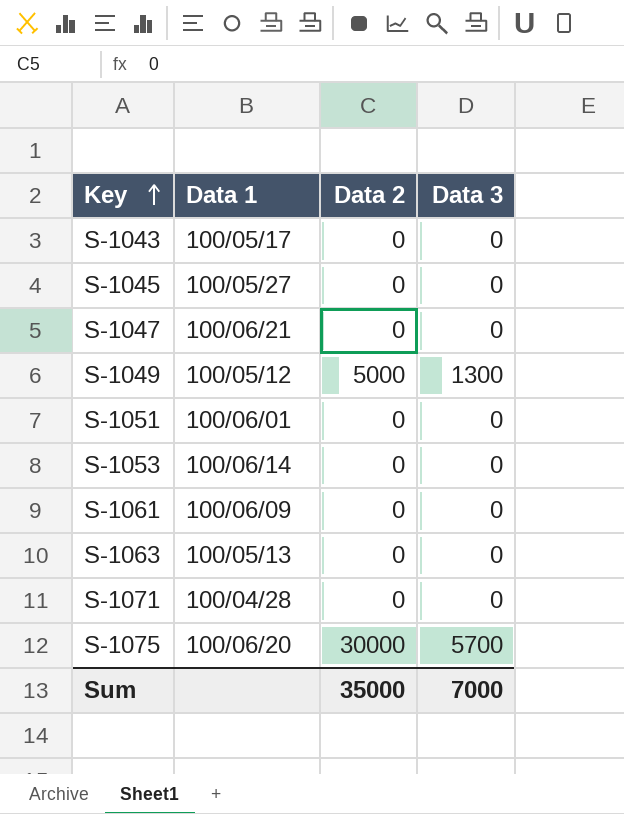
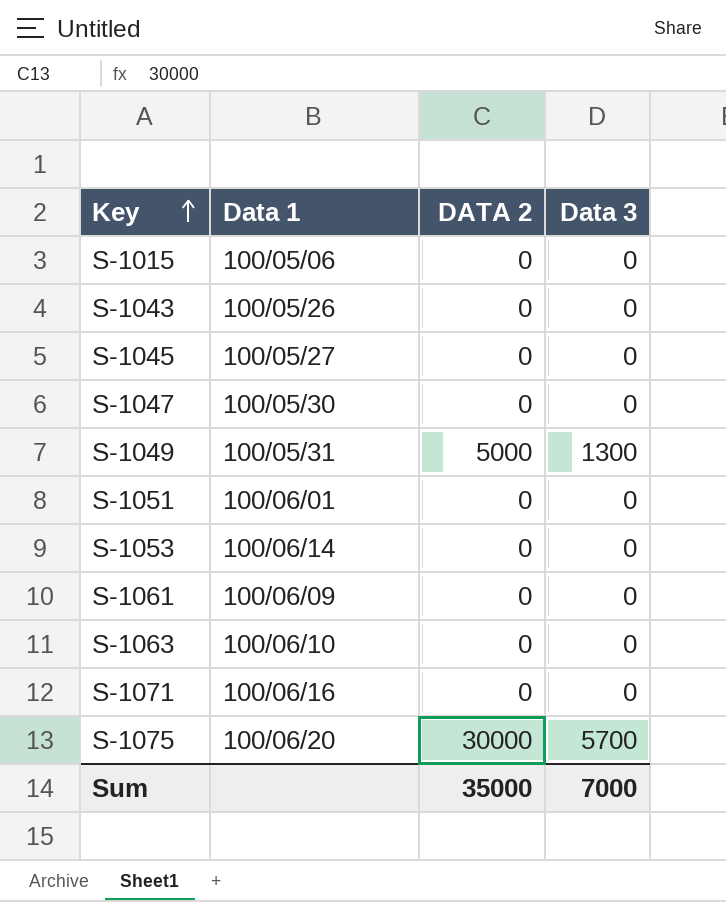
column name: Data 2 -> DATA 2
row S-1015: none -> 100/05/06 | 0 | 0
S-1043 | Data 1: 100/05/17 -> 100/05/26
S-1047 | Data 1: 100/06/21 -> 100/05/30
S-1049 | Data 1: 100/05/12 -> 100/05/31
S-1063 | Data 1: 100/05/13 -> 100/06/10
S-1071 | Data 1: 100/04/28 -> 100/06/16

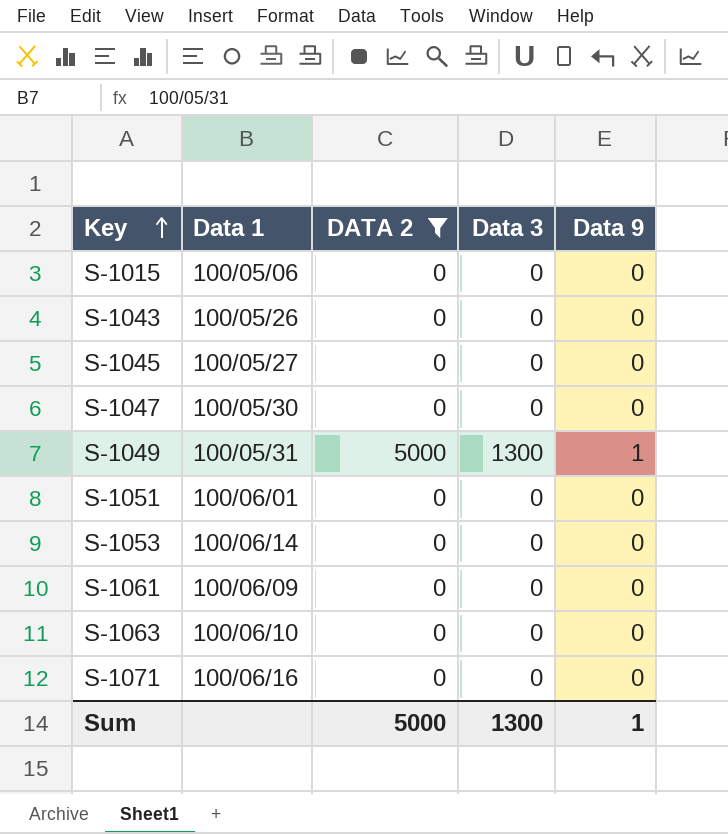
filter: none -> DATA 2 != 30000
column Data 9 | position: none -> 5
Sum | DATA 2: 35000 -> 5000
Sum | Data 3: 7000 -> 1300

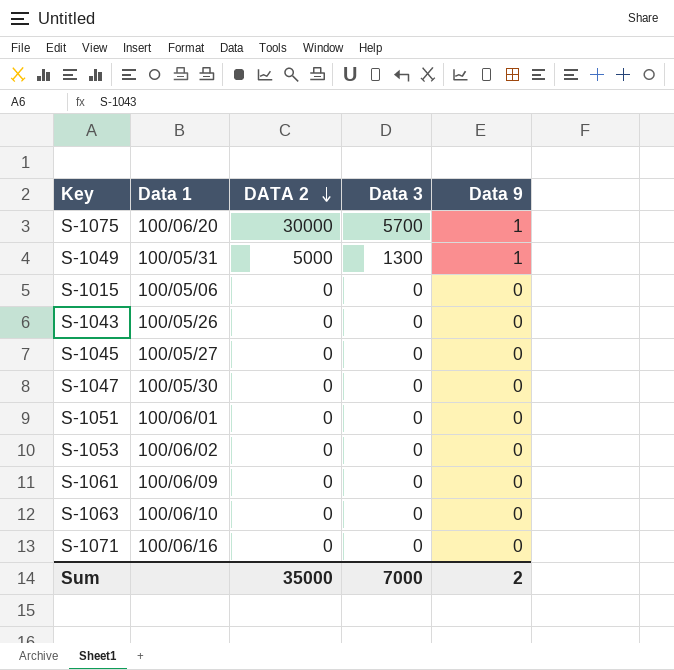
filter: DATA 2 != 30000 -> none
row order: Key ascending -> DATA 2 descending
S-1053 | Data 1: 100/06/14 -> 100/06/02
Sum | DATA 2: 5000 -> 35000
Sum | Data 3: 1300 -> 7000
Sum | Data 9: 1 -> 2

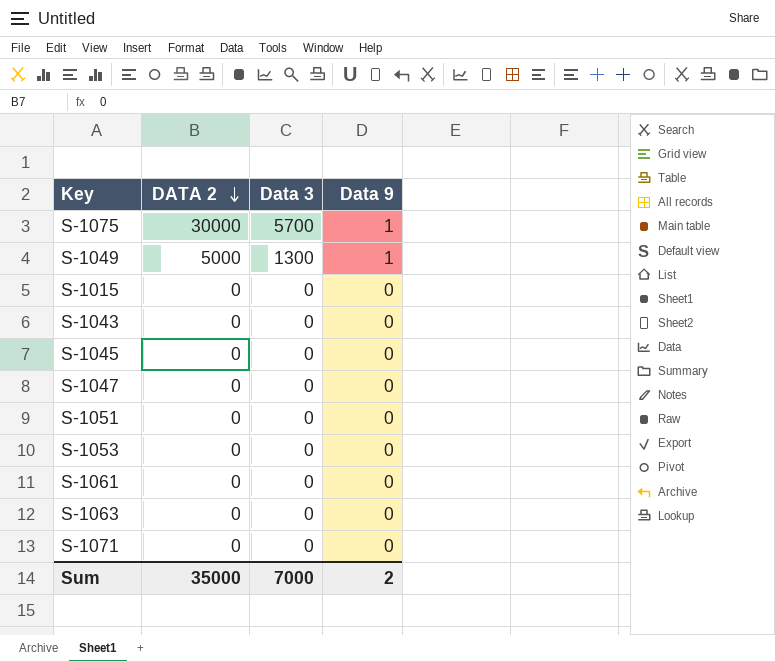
column Data 1 | position: 2 -> none

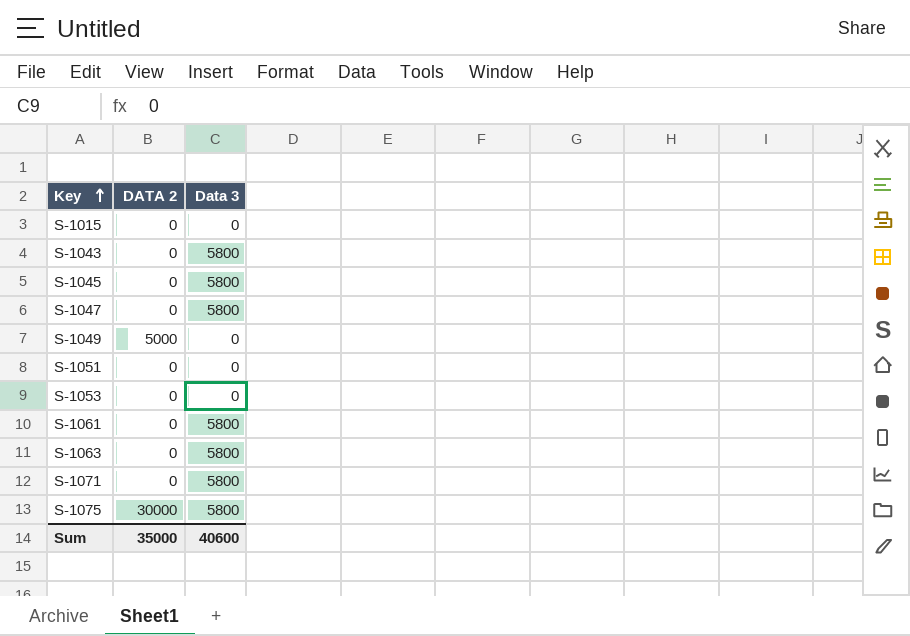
row order: DATA 2 descending -> Key ascending
column Data 9 | position: 4 -> none
S-1043 | Data 3: 0 -> 5800
S-1045 | Data 3: 0 -> 5800
S-1047 | Data 3: 0 -> 5800
S-1049 | Data 3: 1300 -> 0
S-1061 | Data 3: 0 -> 5800
S-1063 | Data 3: 0 -> 5800
S-1071 | Data 3: 0 -> 5800
S-1075 | Data 3: 5700 -> 5800
Sum | Data 3: 7000 -> 40600

